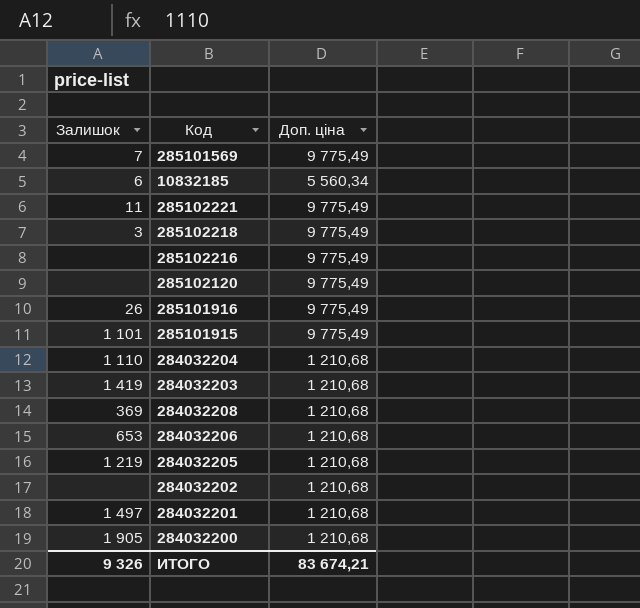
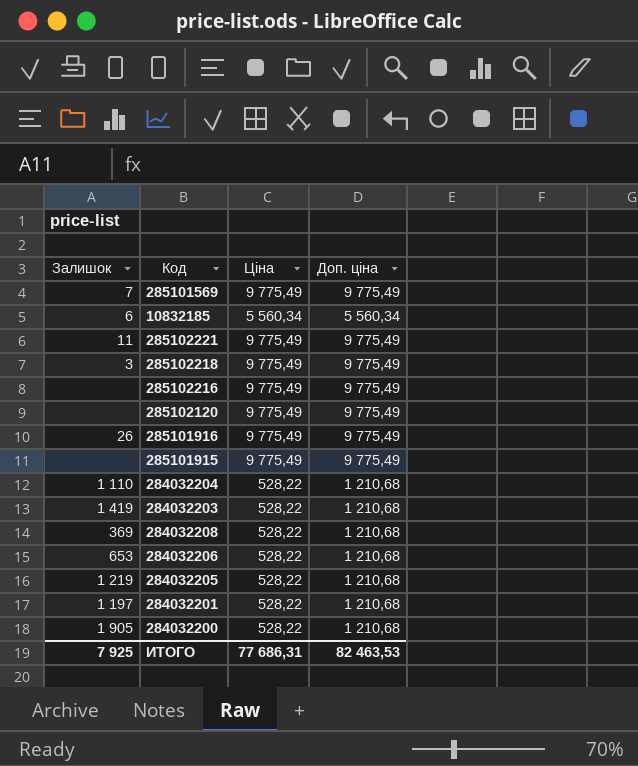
column Ціна | position: none -> 3
row 284032202: none | 1 210,68 -> none
285101915 | Залишок: 1 101 -> none
284032201 | Залишок: 1 497 -> 1 197
ИТОГО | Залишок: 9 326 -> 7 925
ИТОГО | Доп. ціна: 83 674,21 -> 82 463,53

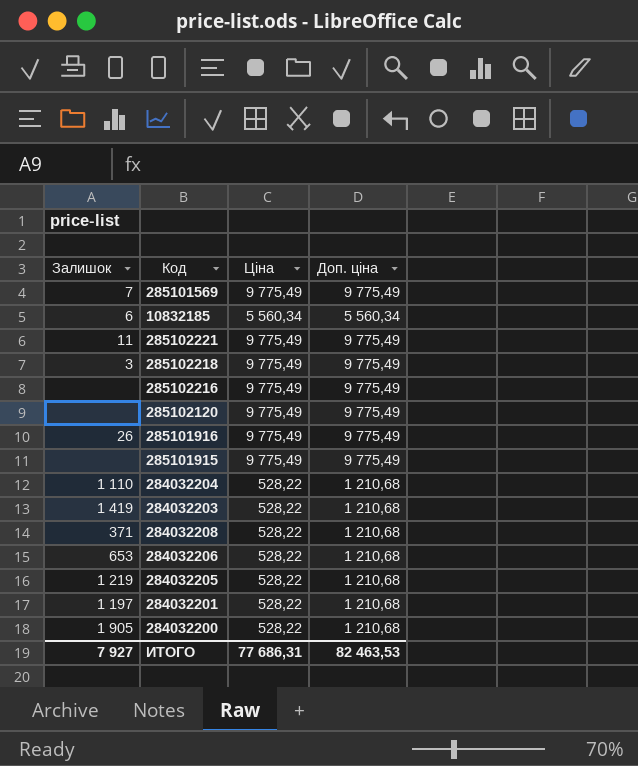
284032208 | Залишок: 369 -> 371
ИТОГО | Залишок: 7 925 -> 7 927

